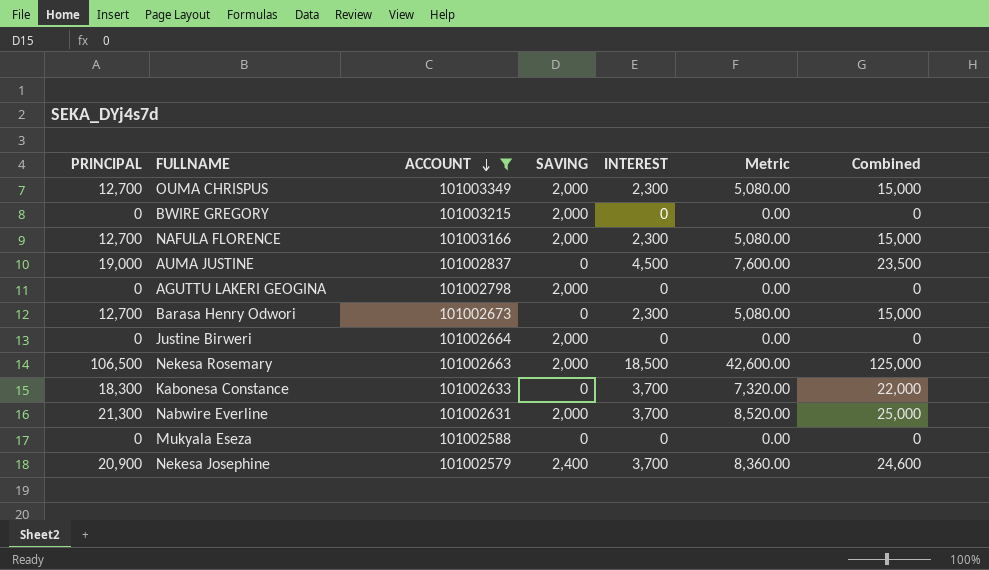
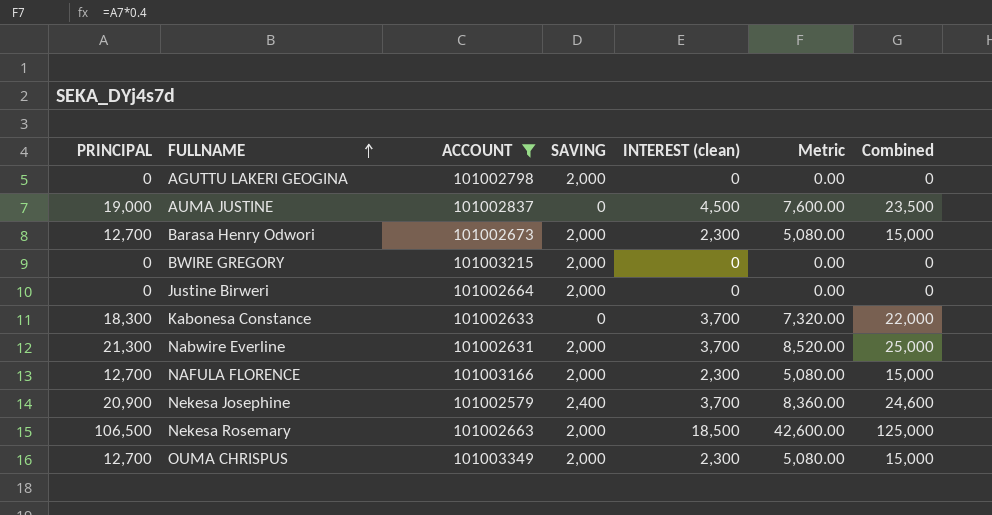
row order: ACCOUNT descending -> FULLNAME ascending
column name: INTEREST -> INTEREST (clean)
row Mukyala Eseza: 0 | 101002588 | 0 | 0 | 0.00 | 0 -> none
Barasa Henry Odwori | SAVING: 0 -> 2,000

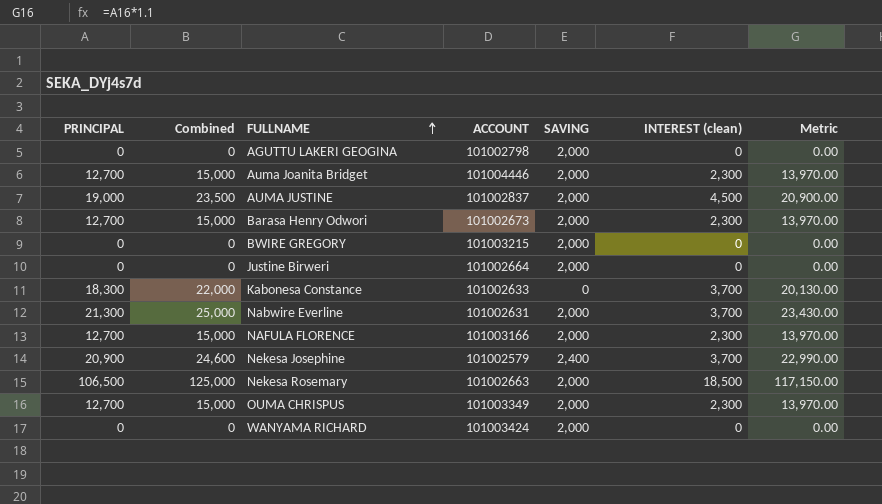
filter: ACCOUNT <= 101003349 -> none
column Combined | position: 7 -> 2
column Metric | formula: [PRINCIPAL] * 0.4 -> [PRINCIPAL] * 1.1
AUMA JUSTINE | SAVING: 0 -> 2,000

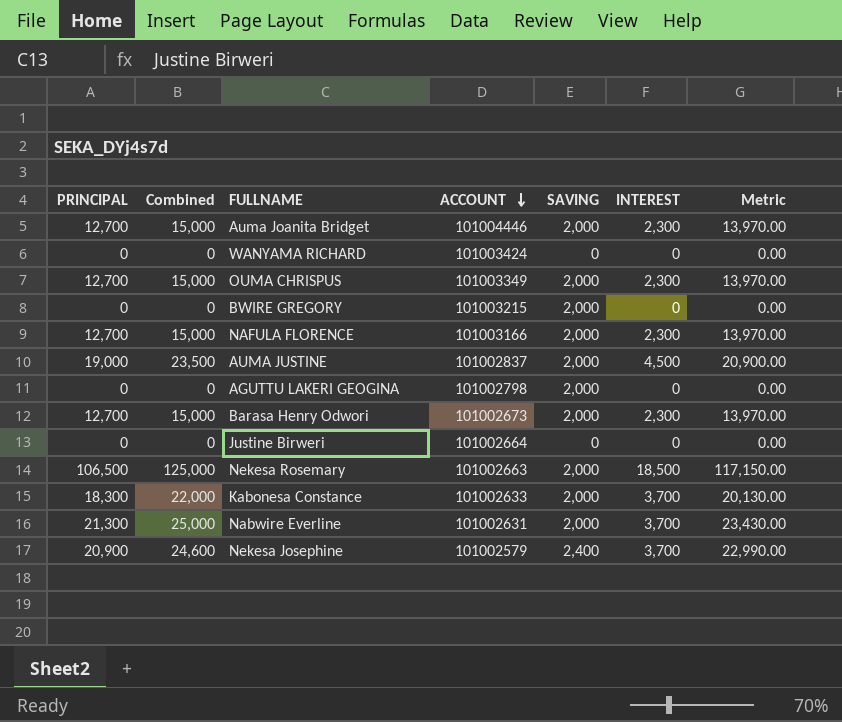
row order: FULLNAME ascending -> ACCOUNT descending
column name: INTEREST (clean) -> INTEREST
WANYAMA RICHARD | SAVING: 2,000 -> 0
Justine Birweri | SAVING: 2,000 -> 0
Kabonesa Constance | SAVING: 0 -> 2,000

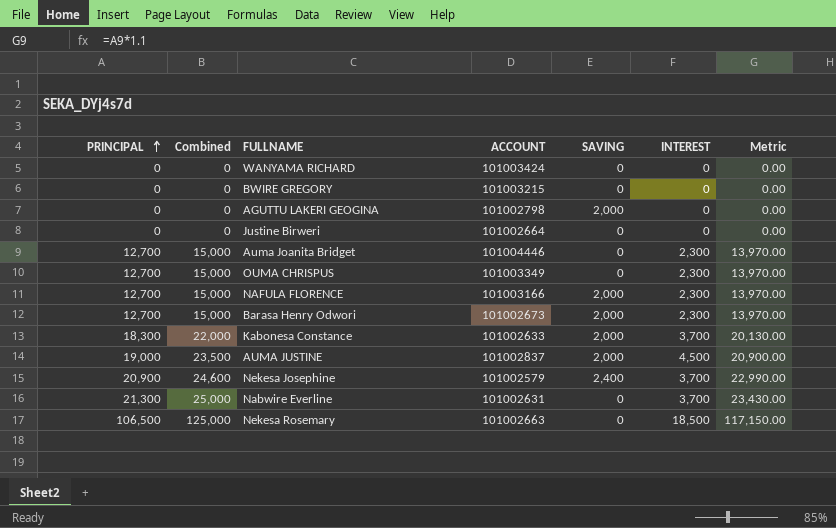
row order: ACCOUNT descending -> PRINCIPAL ascending
BWIRE GREGORY | SAVING: 2,000 -> 0
Auma Joanita Bridget | SAVING: 2,000 -> 0
OUMA CHRISPUS | SAVING: 2,000 -> 0
Nabwire Everline | SAVING: 2,000 -> 0
Nekesa Rosemary | SAVING: 2,000 -> 0

